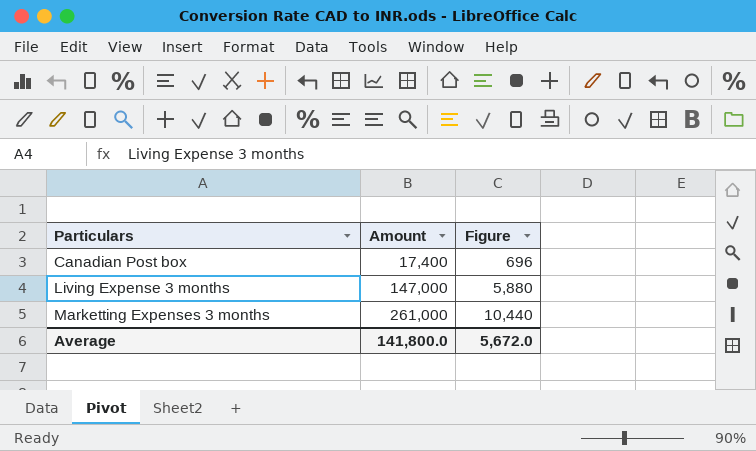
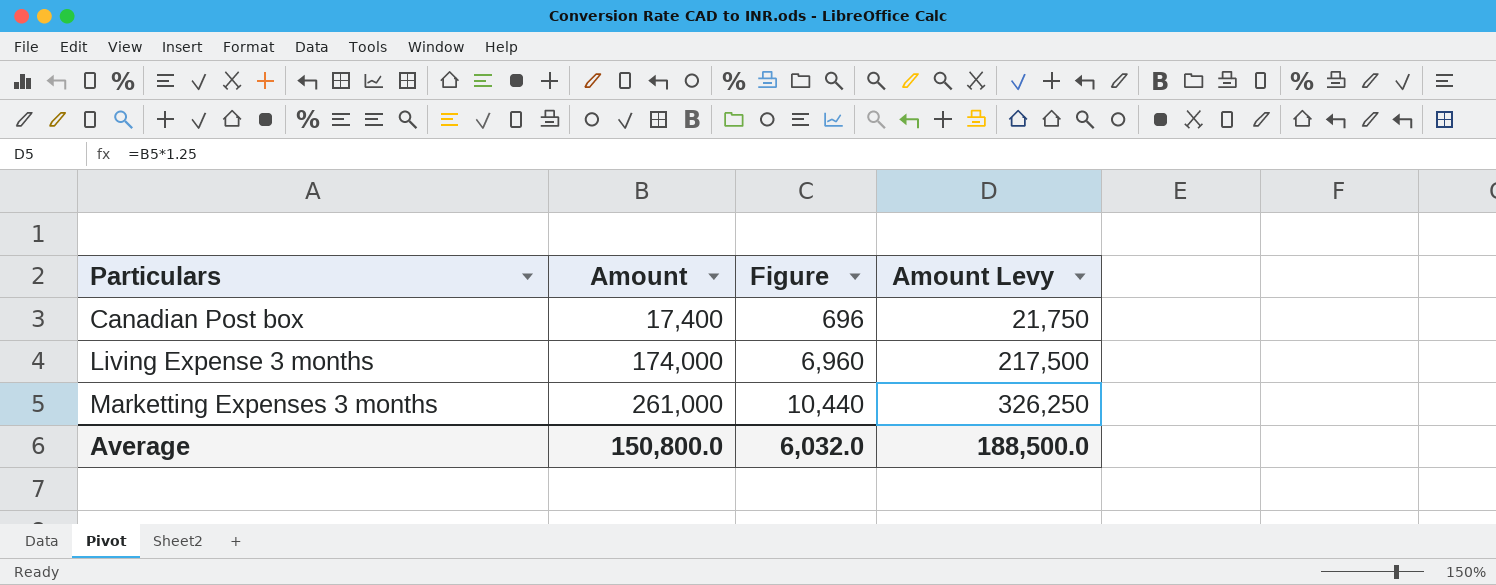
column Amount Levy | formula: none -> [Amount] * 1.25
Living Expense 3 months | Amount: 147,000 -> 174,000
Living Expense 3 months | Figure: 5,880 -> 6,960
Average | Amount: 141,800.0 -> 150,800.0
Average | Figure: 5,672.0 -> 6,032.0

